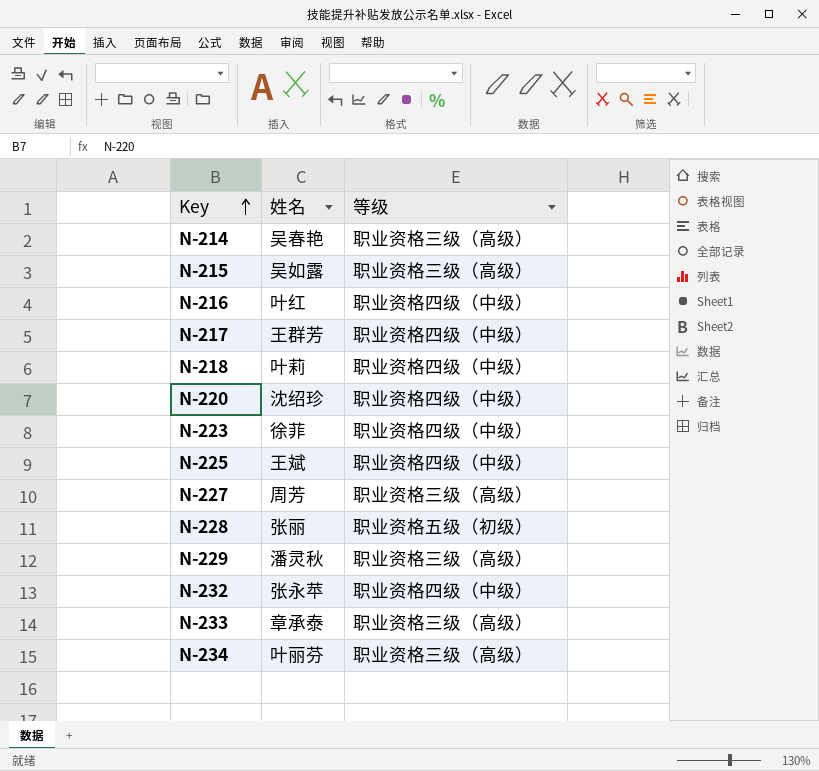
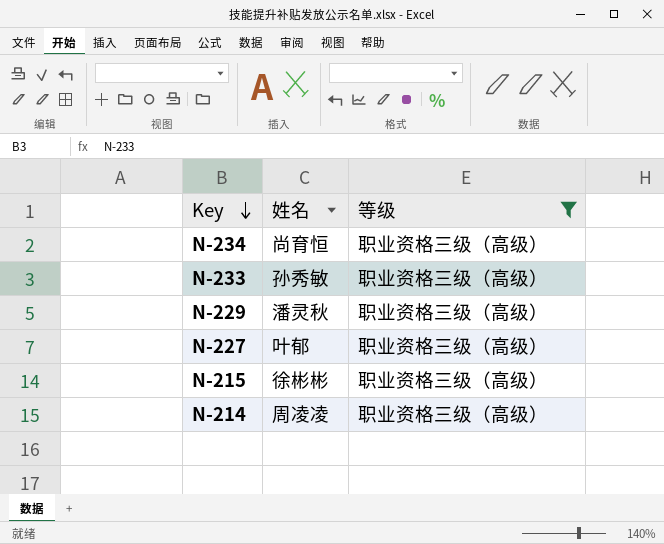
filter: none -> 等级 = 职业资格三级（高级）
row order: Key ascending -> Key descending
N-234 | 姓名: 叶丽芬 -> 尚育恒
N-233 | 姓名: 章承泰 -> 孙秀敏
N-227 | 姓名: 周芳 -> 叶郁
N-215 | 姓名: 吴如露 -> 徐彬彬
N-214 | 姓名: 吴春艳 -> 周凌凌

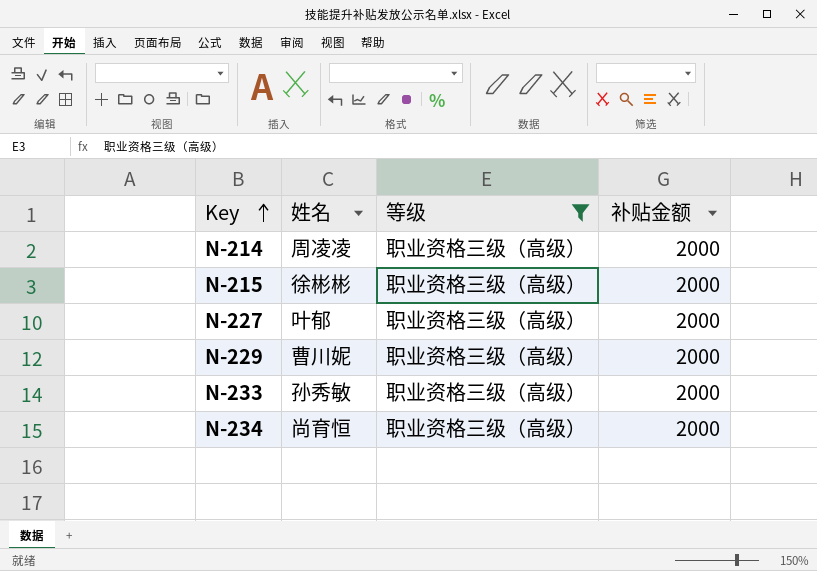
row order: Key descending -> Key ascending
column 补贴金额 | position: none -> 4
N-229 | 姓名: 潘灵秋 -> 曹川妮

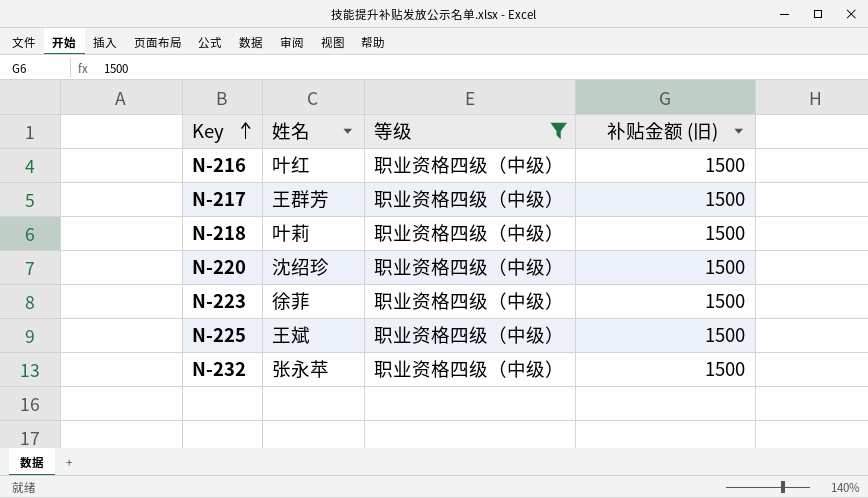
filter: 等级 = 职业资格三级（高级） -> 等级 = 职业资格四级（中级）
column name: 补贴金额 -> 补贴金额 (旧)

